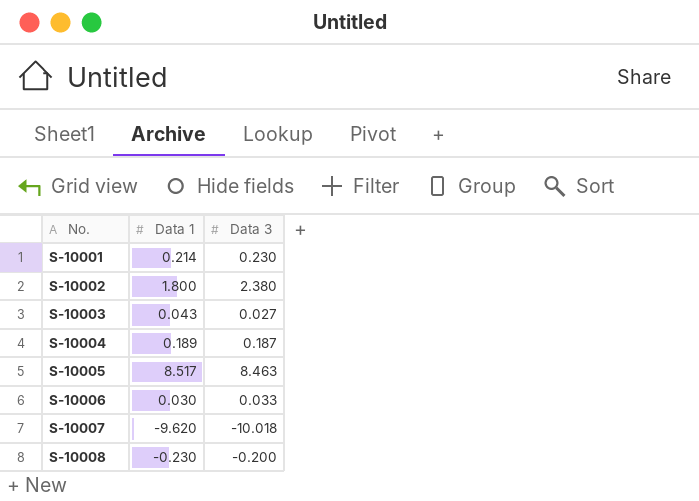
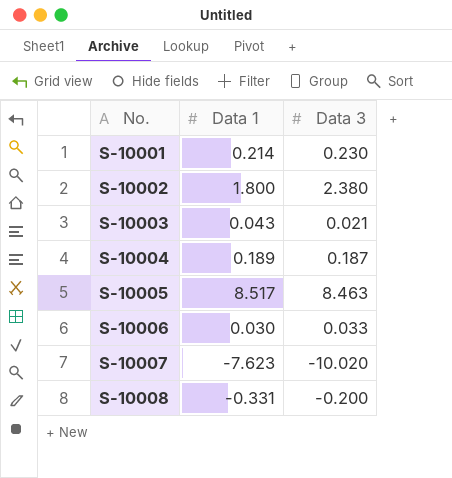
S-10003 | Data 3: 0.027 -> 0.021
S-10007 | Data 1: -9.620 -> -7.623
S-10007 | Data 3: -10.018 -> -10.020
S-10008 | Data 1: -0.230 -> -0.331

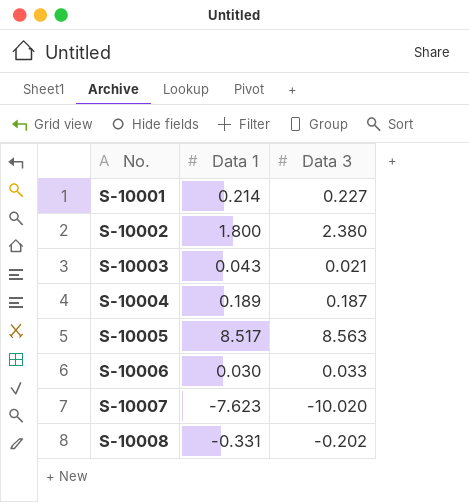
S-10001 | Data 3: 0.230 -> 0.227
S-10005 | Data 3: 8.463 -> 8.563
S-10008 | Data 3: -0.200 -> -0.202

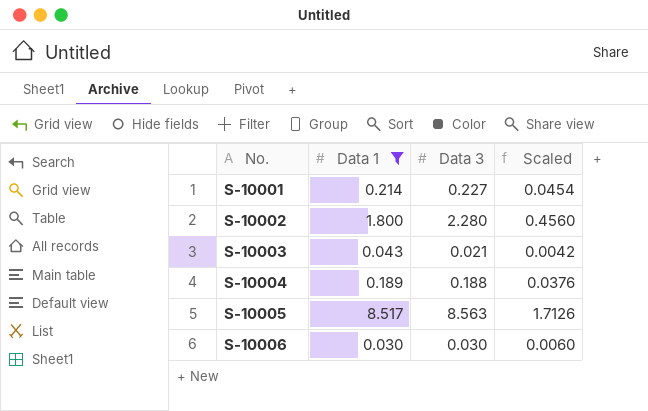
filter: none -> Data 1 >= 0.030
column Scaled | formula: none -> [Data 3] * 0.2
S-10002 | Data 3: 2.380 -> 2.280
S-10004 | Data 3: 0.187 -> 0.188
S-10006 | Data 3: 0.033 -> 0.030

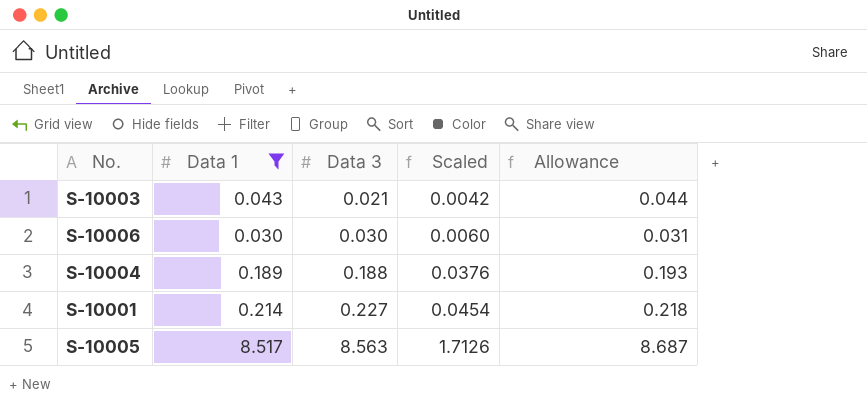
row order: No. ascending -> Data 3 ascending
column Allowance | formula: none -> [Data 1] * 1.02
row S-10002: 1.800 | 2.280 | 0.4560 -> none

